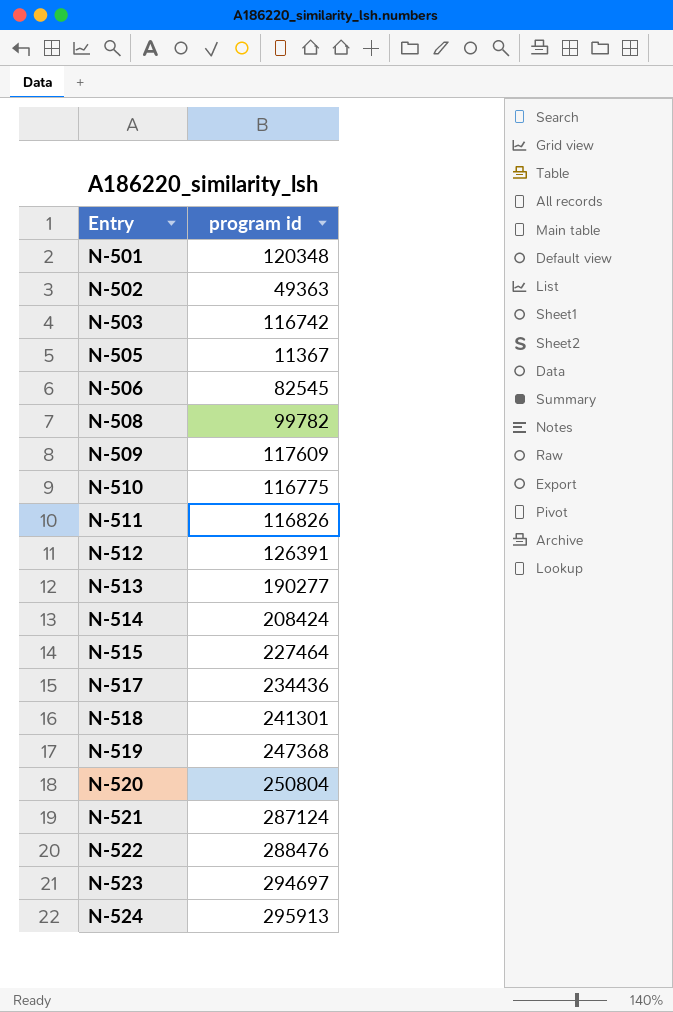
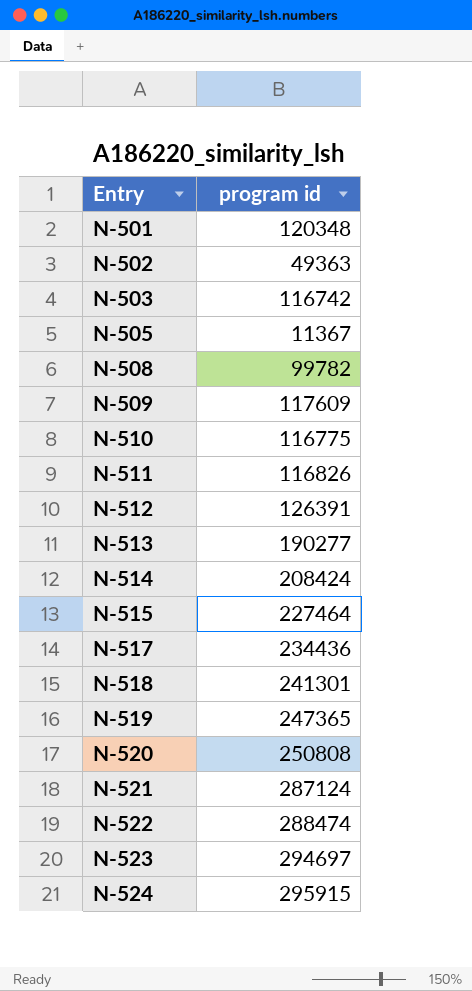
row N-506: 82545 -> none
N-519 | program id: 247368 -> 247365
N-520 | program id: 250804 -> 250808
N-522 | program id: 288476 -> 288474
N-524 | program id: 295913 -> 295915

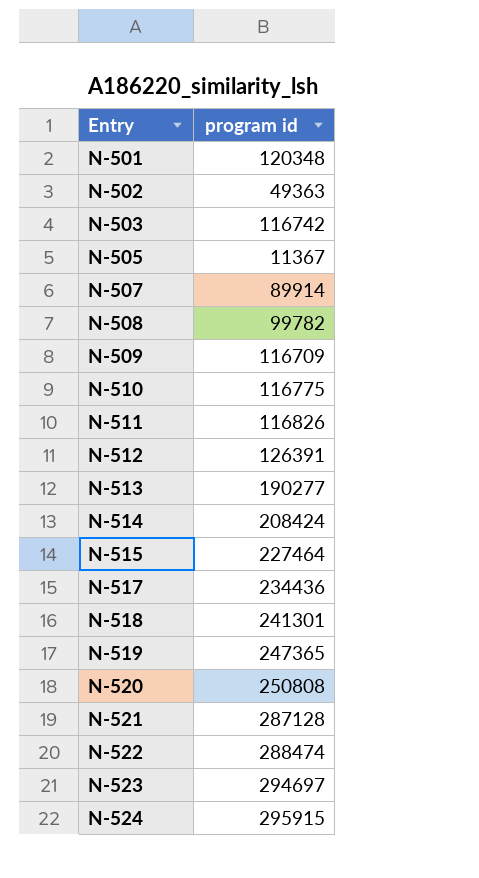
row N-507: none -> 89914
N-509 | program id: 117609 -> 116709
N-521 | program id: 287124 -> 287128

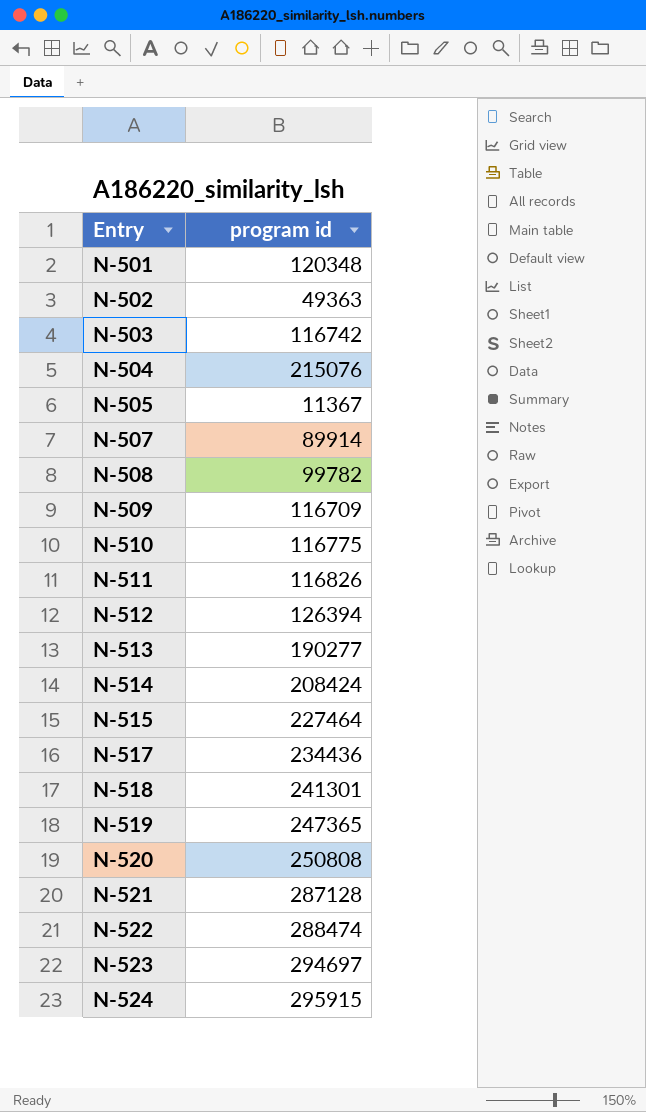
row N-504: none -> 215076
N-512 | program id: 126391 -> 126394

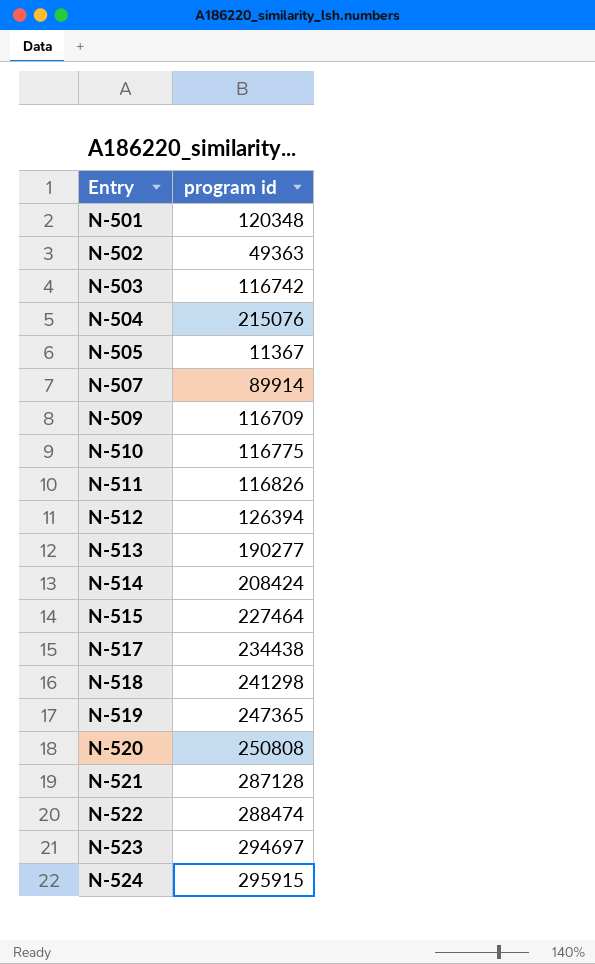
row N-508: 99782 -> none
N-517 | program id: 234436 -> 234438
N-518 | program id: 241301 -> 241298

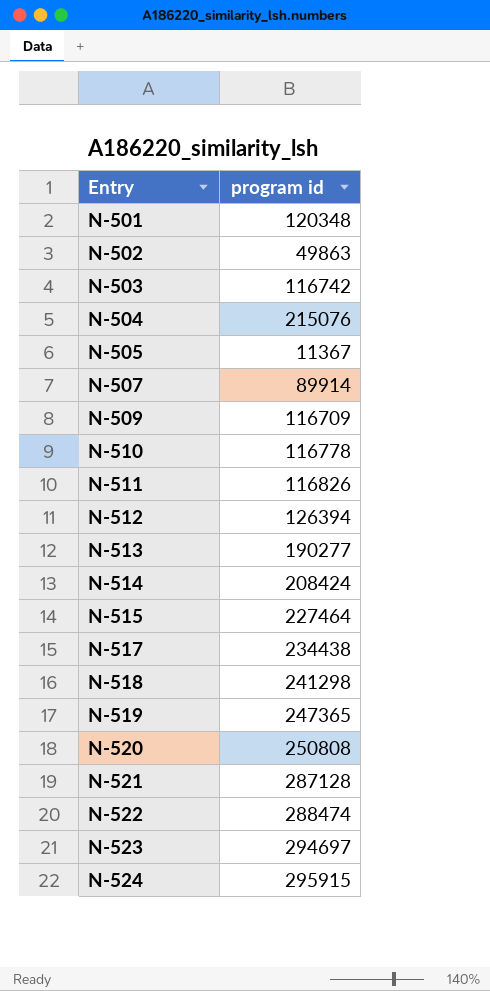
N-502 | program id: 49363 -> 49863
N-510 | program id: 116775 -> 116778

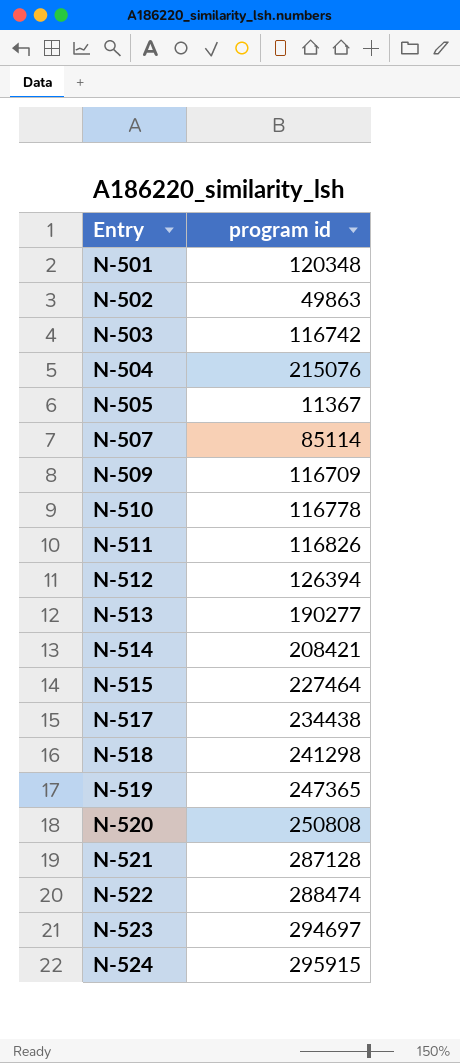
N-507 | program id: 89914 -> 85114
N-514 | program id: 208424 -> 208421

